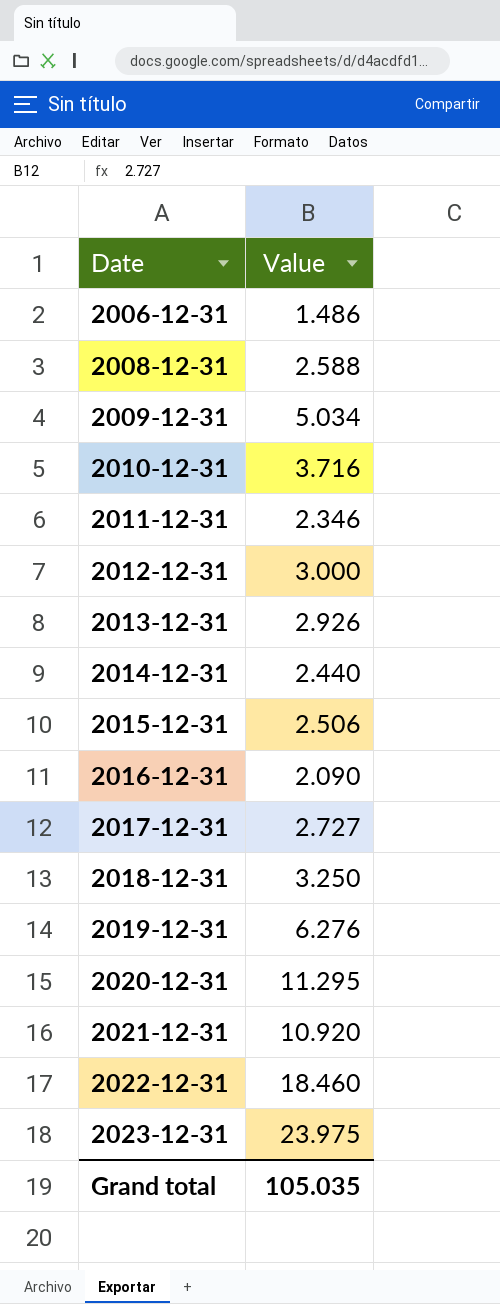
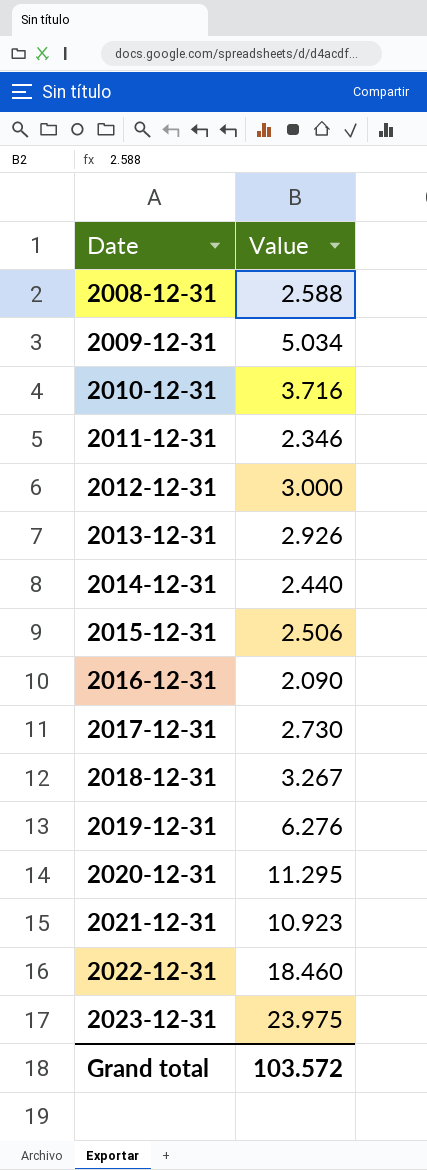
row 2006-12-31: 1.486 -> none
2017-12-31 | Value: 2.727 -> 2.730
2018-12-31 | Value: 3.250 -> 3.267
2021-12-31 | Value: 10.920 -> 10.923
Grand total | Value: 105.035 -> 103.572

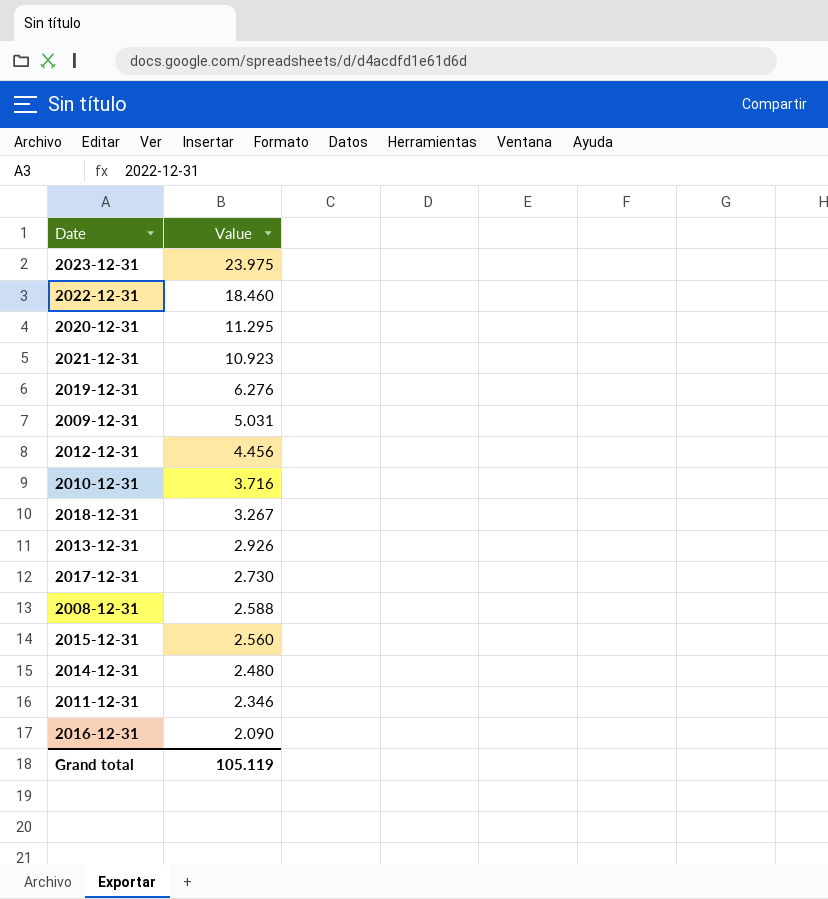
row order: Date ascending -> Value descending
2009-12-31 | Value: 5.034 -> 5.031
2012-12-31 | Value: 3.000 -> 4.456
2015-12-31 | Value: 2.506 -> 2.560
2014-12-31 | Value: 2.440 -> 2.480
Grand total | Value: 103.572 -> 105.119

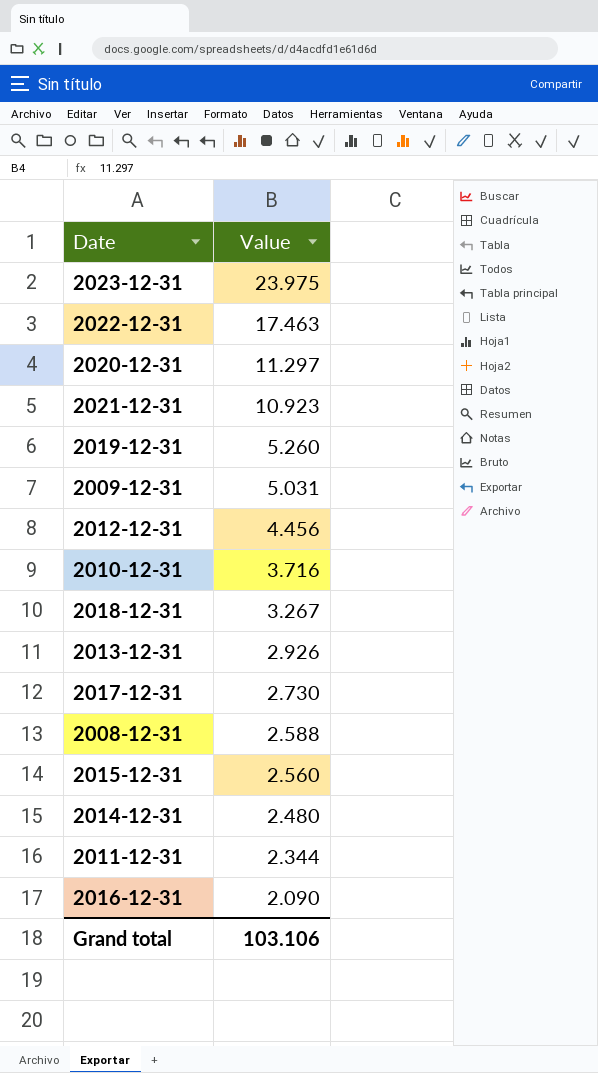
2022-12-31 | Value: 18.460 -> 17.463
2020-12-31 | Value: 11.295 -> 11.297
2019-12-31 | Value: 6.276 -> 5.260
2011-12-31 | Value: 2.346 -> 2.344
Grand total | Value: 105.119 -> 103.106

